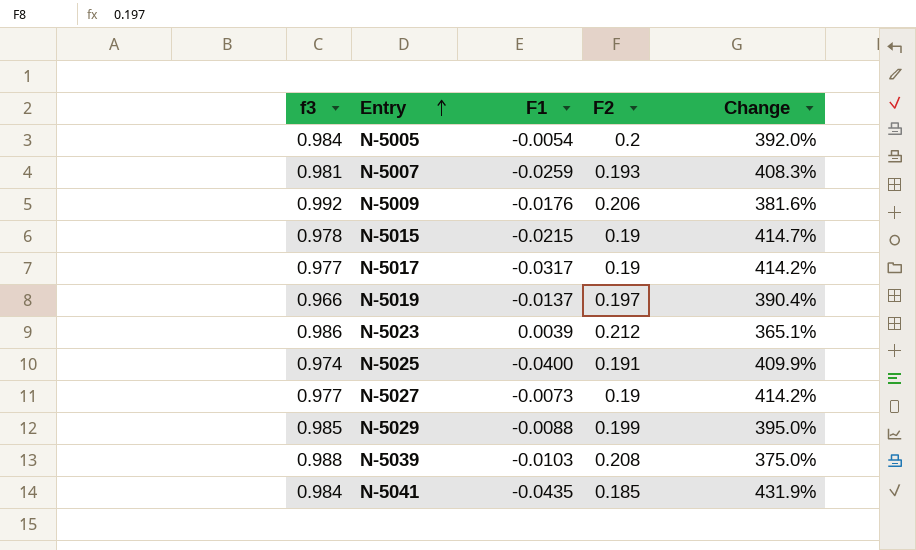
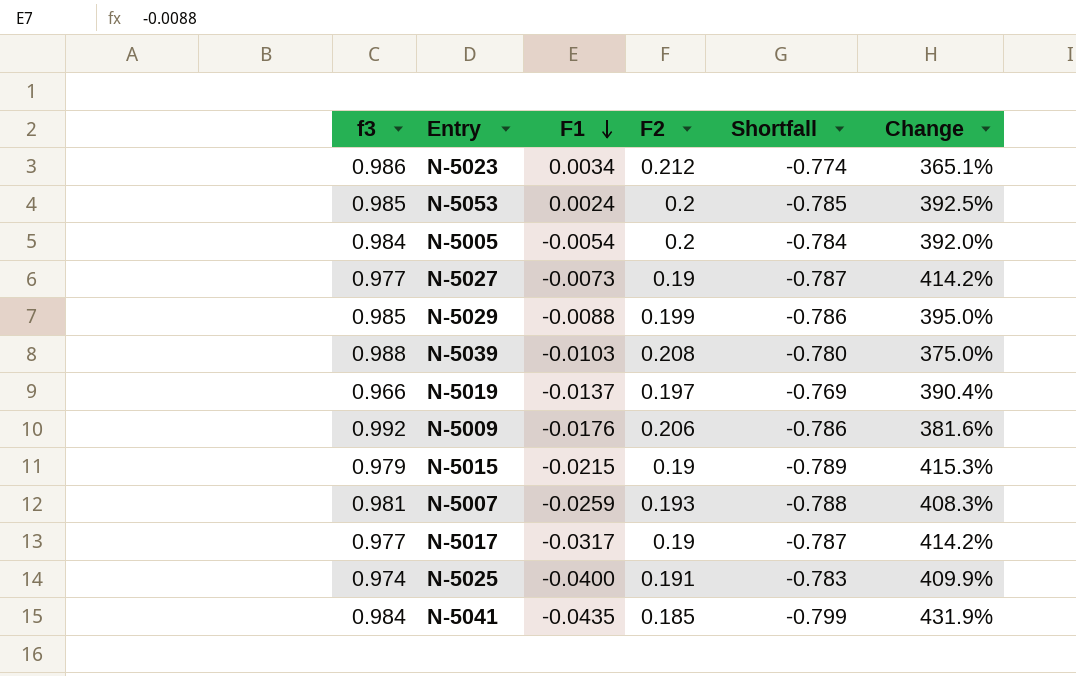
row order: Entry ascending -> F1 descending
column Shortfall | formula: none -> [F2] - [f3]
N-5023 | F1: 0.0039 -> 0.0034
row N-5053: none -> 0.985 | 0.0024 | 0.2 | -0.785 | 392.5%
N-5015 | f3: 0.978 -> 0.979
N-5015 | Change: 414.7% -> 415.3%

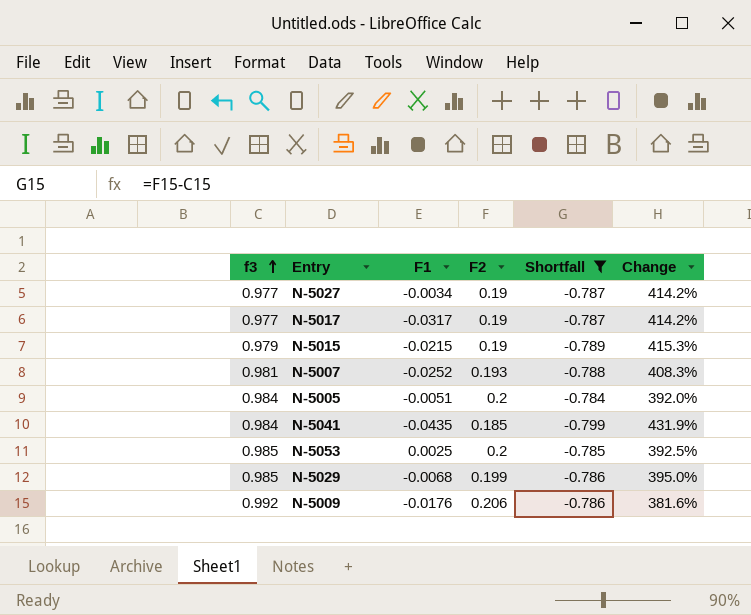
filter: none -> Shortfall <= -0.784
row order: F1 descending -> f3 ascending
N-5027 | F1: -0.0073 -> -0.0034
N-5007 | F1: -0.0259 -> -0.0252
N-5005 | F1: -0.0054 -> -0.0051
N-5053 | F1: 0.0024 -> 0.0025
N-5029 | F1: -0.0088 -> -0.0068

